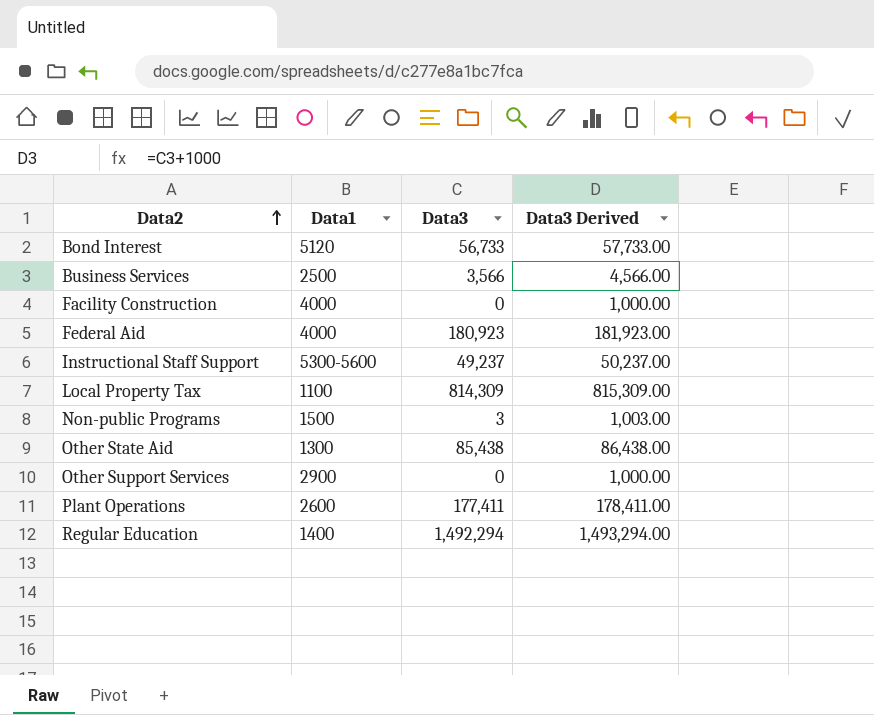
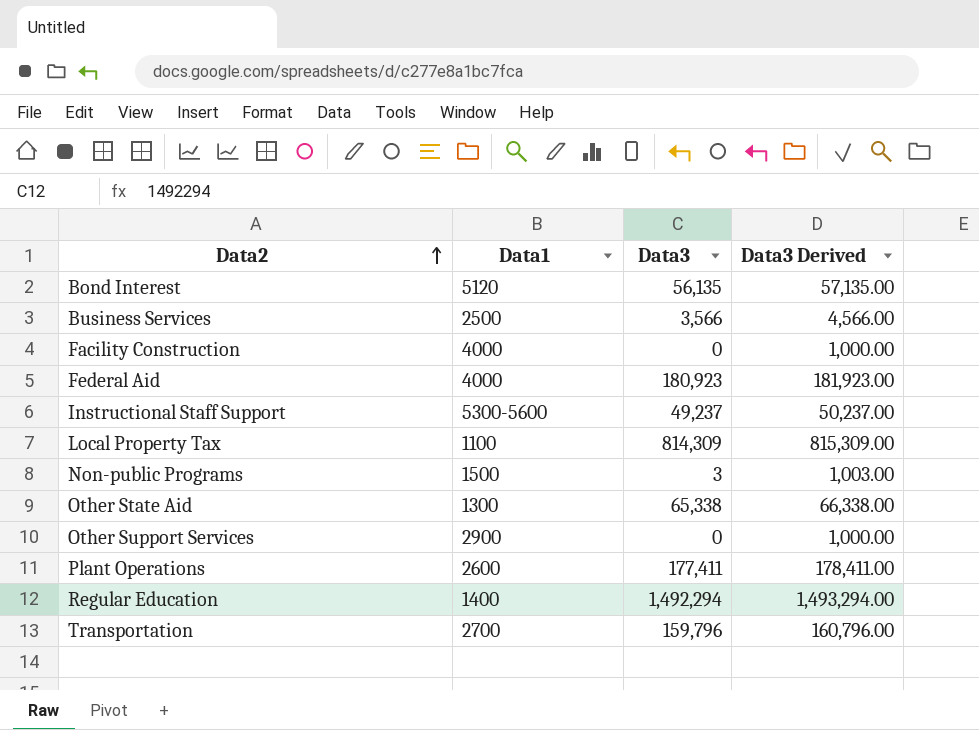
Bond Interest | Data3: 56,733 -> 56,135
Bond Interest | Data3 Derived: 57,733.00 -> 57,135.00
Other State Aid | Data3: 85,438 -> 65,338
Other State Aid | Data3 Derived: 86,438.00 -> 66,338.00
row Transportation: none -> 2700 | 159,796 | 160,796.00

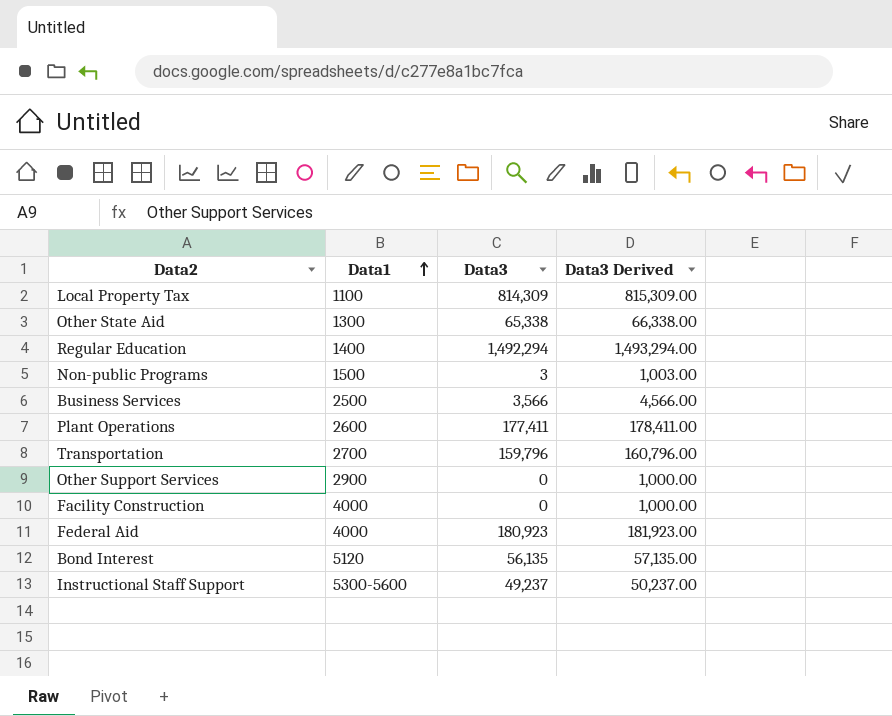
row order: Data2 ascending -> Data1 ascending

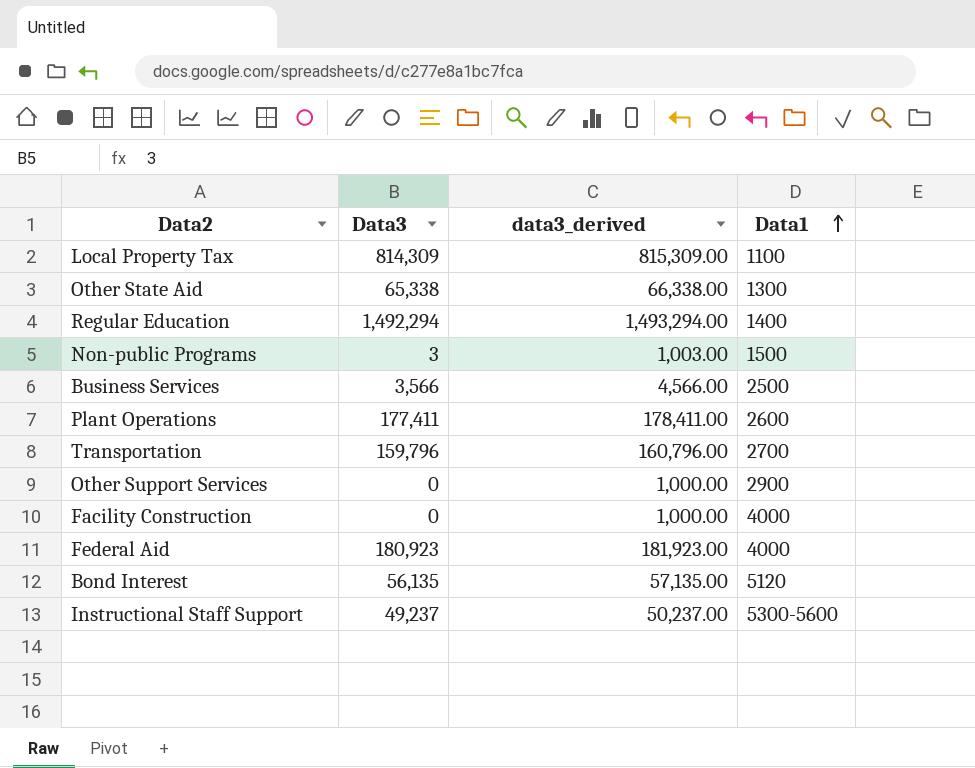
column name: Data3 Derived -> data3_derived
column Data1 | position: 2 -> 4

